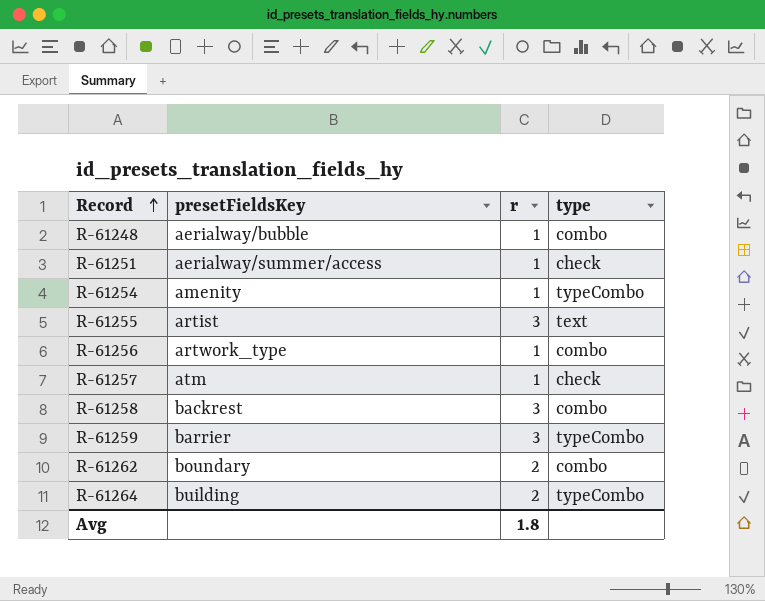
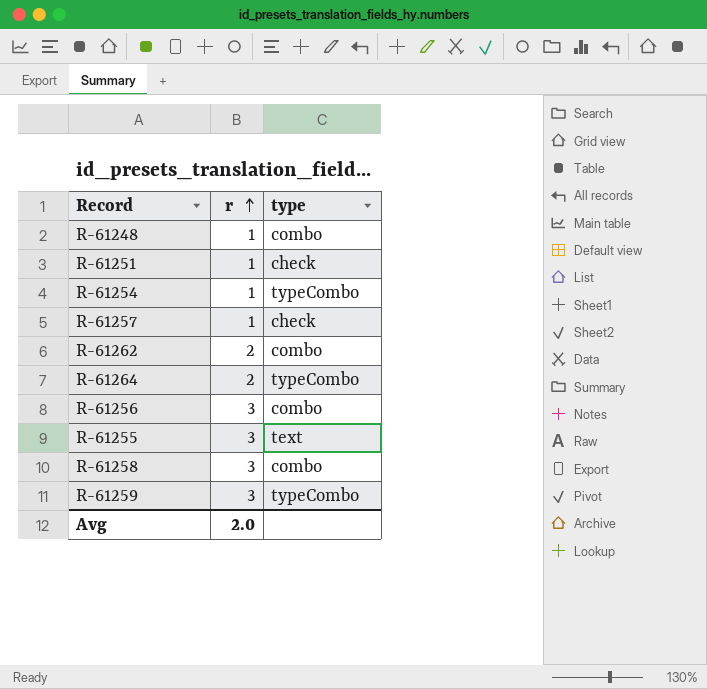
row order: Record ascending -> r ascending
column presetFieldsKey | position: 2 -> none
R-61256 | r: 1 -> 3
Avg | r: 1.8 -> 2.0

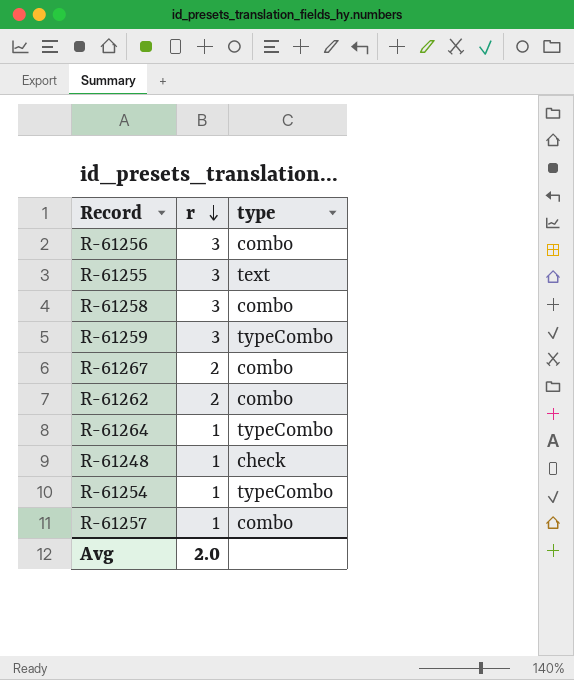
row order: r ascending -> r descending
row R-61251: 1 | check -> none
row R-61267: none -> 2 | combo
R-61264 | r: 2 -> 1
R-61248 | type: combo -> check
R-61257 | type: check -> combo

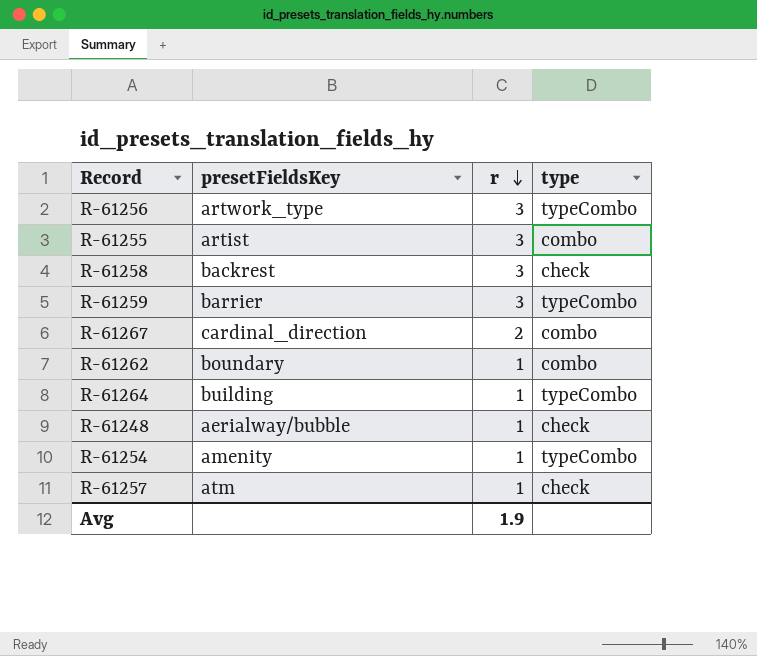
column presetFieldsKey | position: none -> 2
R-61256 | type: combo -> typeCombo
R-61255 | type: text -> combo
R-61258 | type: combo -> check
R-61262 | r: 2 -> 1
R-61257 | type: combo -> check
Avg | r: 2.0 -> 1.9

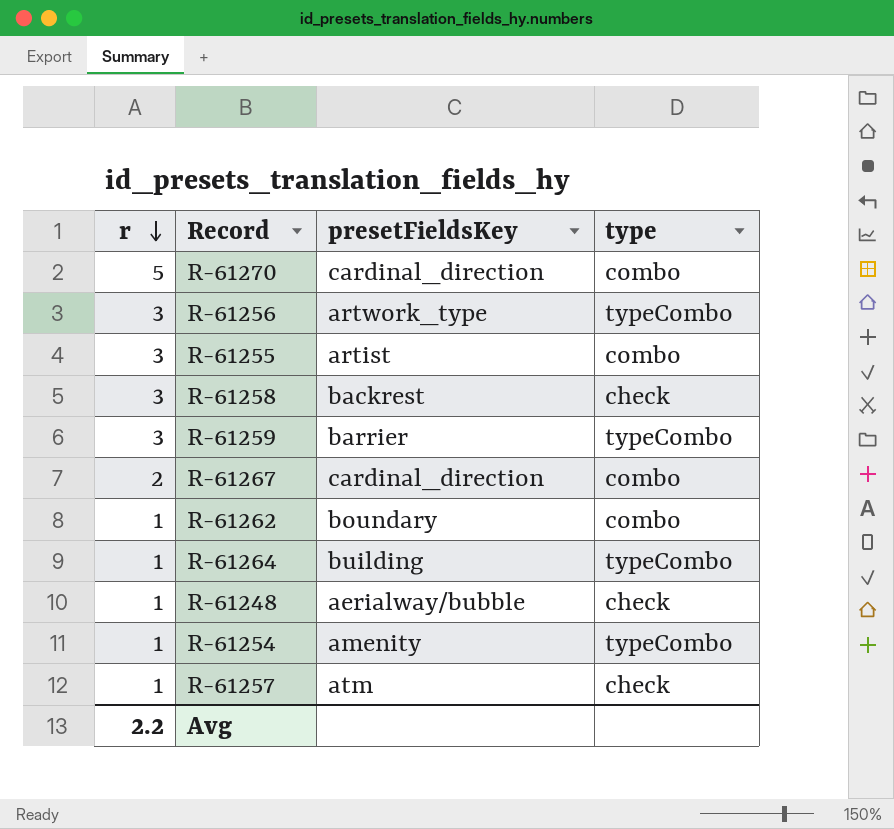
column r | position: 3 -> 1
row R-61270: none -> 5 | cardinal_direction | combo
Avg | r: 1.9 -> 2.2

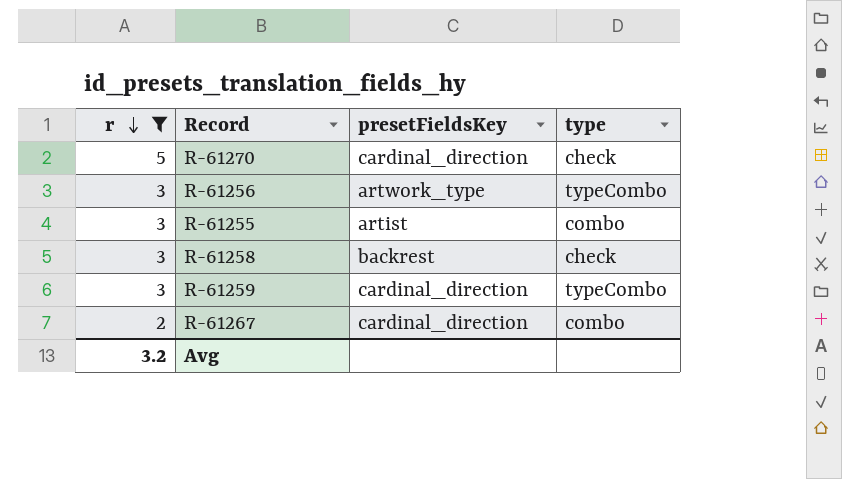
filter: none -> r != 1
R-61270 | type: combo -> check
R-61259 | presetFieldsKey: barrier -> cardinal_direction
Avg | r: 2.2 -> 3.2

